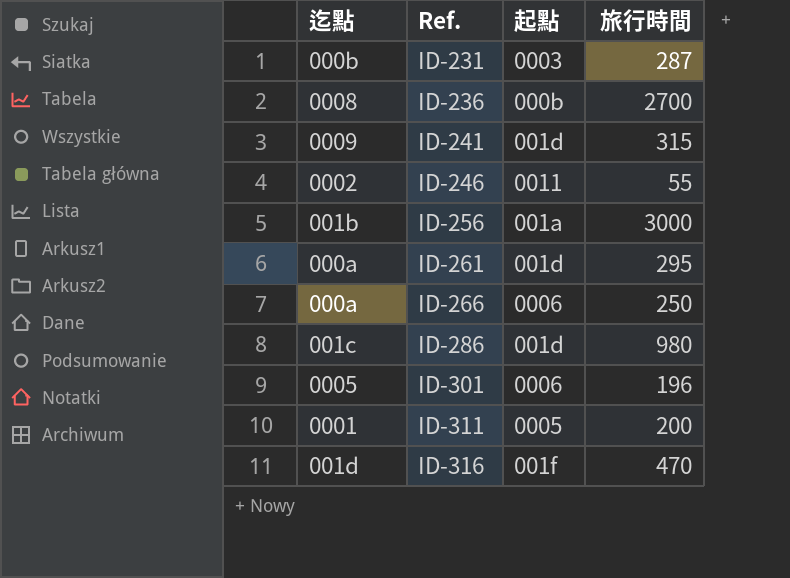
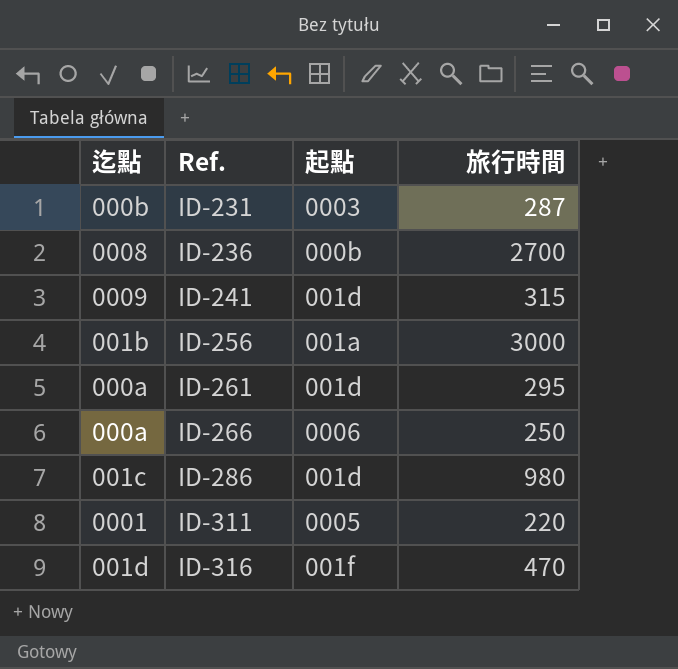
row ID-246: 0002 | 0011 | 55 -> none
row ID-301: 0005 | 0006 | 196 -> none
ID-311 | 旅行時間: 200 -> 220

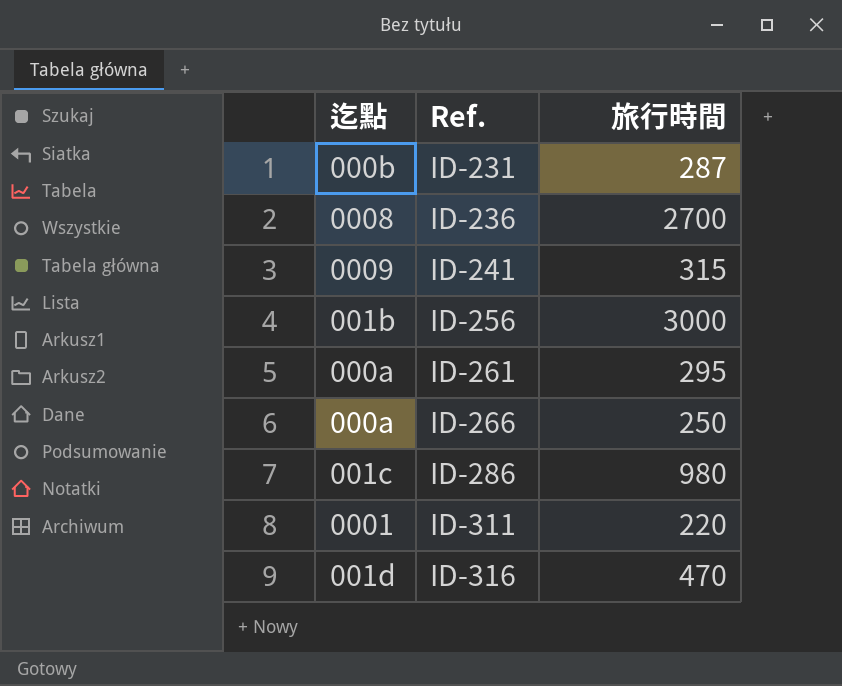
column 起點 | position: 3 -> none

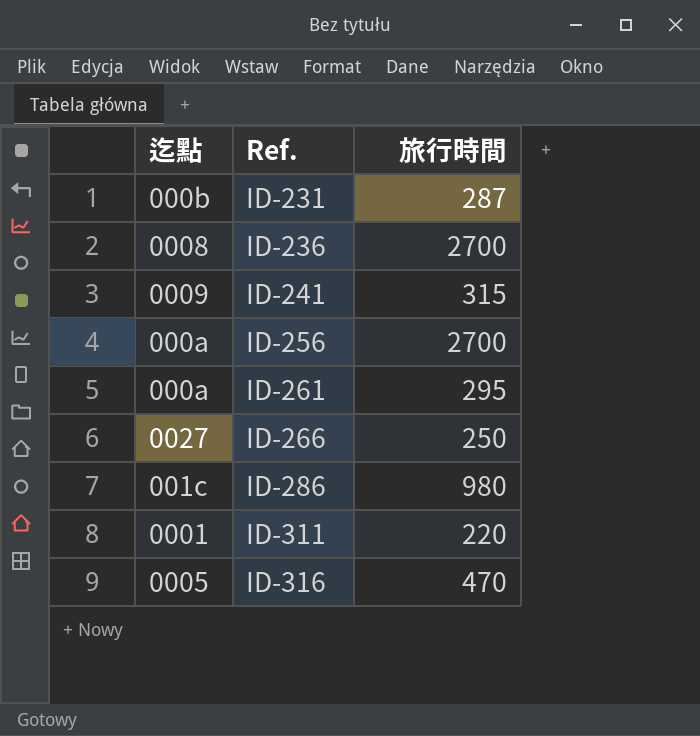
ID-256 | 迄點: 001b -> 000a
ID-256 | 旅行時間: 3000 -> 2700
ID-266 | 迄點: 000a -> 0027
ID-316 | 迄點: 001d -> 0005

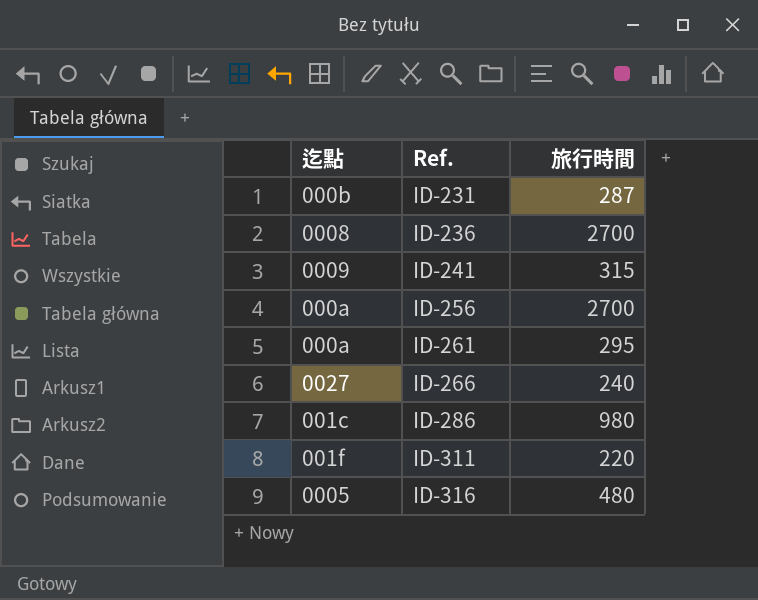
ID-266 | 旅行時間: 250 -> 240
ID-311 | 迄點: 0001 -> 001f
ID-316 | 旅行時間: 470 -> 480

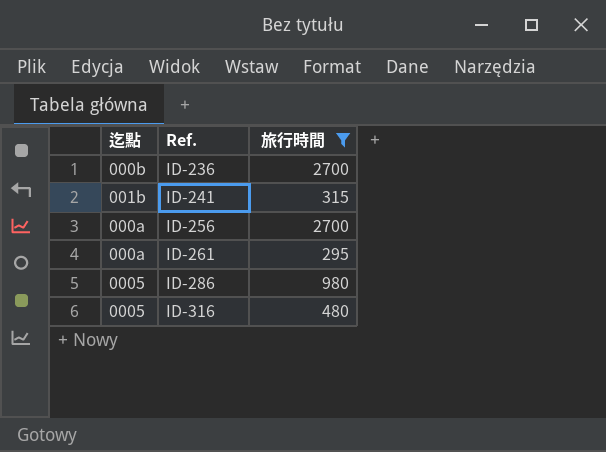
filter: none -> 旅行時間 >= 295
ID-236 | 迄點: 0008 -> 000b
ID-241 | 迄點: 0009 -> 001b
ID-286 | 迄點: 001c -> 0005

